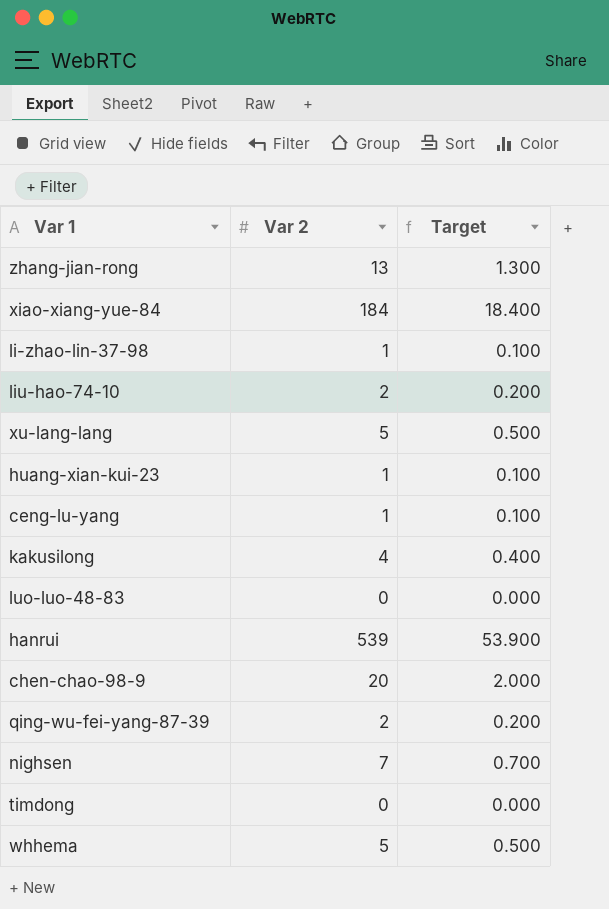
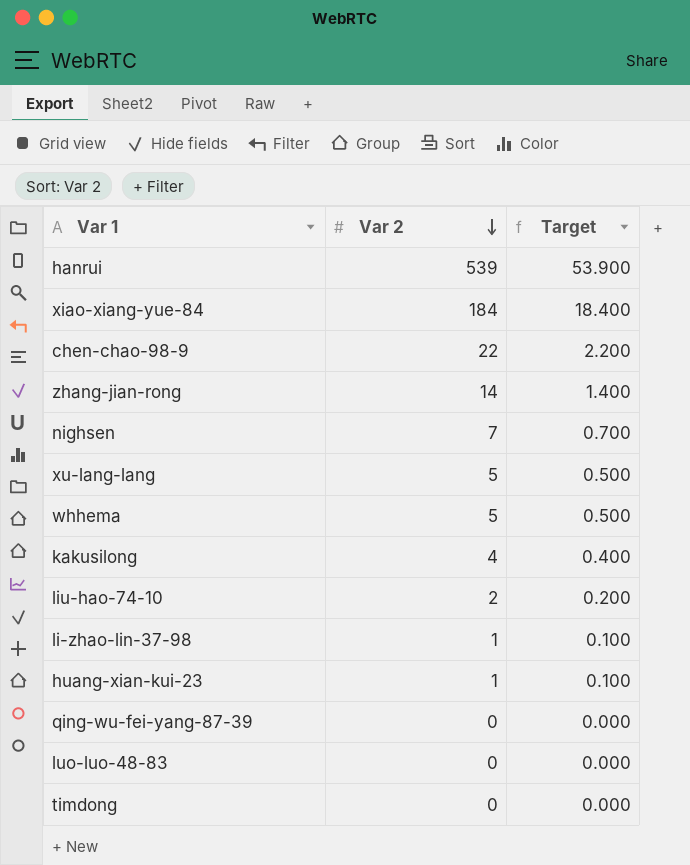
row order: none -> Var 2 descending
row ceng-lu-yang: 1 | 0.100 -> none
chen-chao-98-9 | Var 2: 20 -> 22
chen-chao-98-9 | Target: 2.000 -> 2.200
zhang-jian-rong | Var 2: 13 -> 14
zhang-jian-rong | Target: 1.300 -> 1.400
qing-wu-fei-yang-87-39 | Var 2: 2 -> 0
qing-wu-fei-yang-87-39 | Target: 0.200 -> 0.000

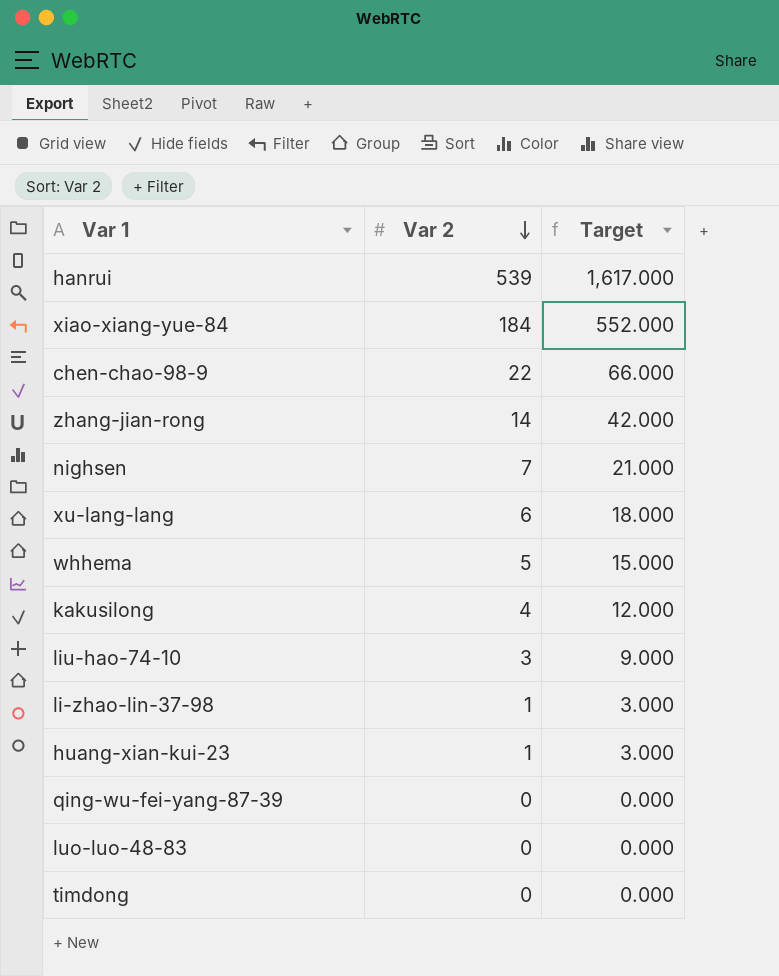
column Target | formula: [Var 2] * 0.1 -> [Var 2] * 3
xu-lang-lang | Var 2: 5 -> 6
liu-hao-74-10 | Var 2: 2 -> 3

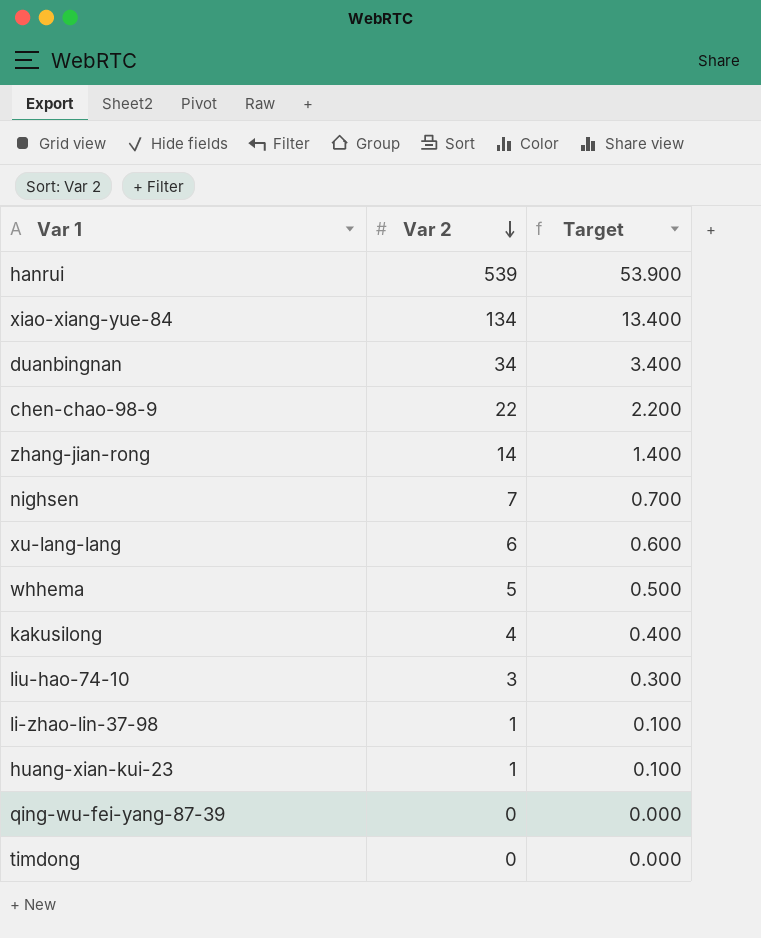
column Target | formula: [Var 2] * 3 -> [Var 2] * 0.1
row luo-luo-48-83: 0 | 0.000 -> none
xiao-xiang-yue-84 | Var 2: 184 -> 134
row duanbingnan: none -> 34 | 3.400

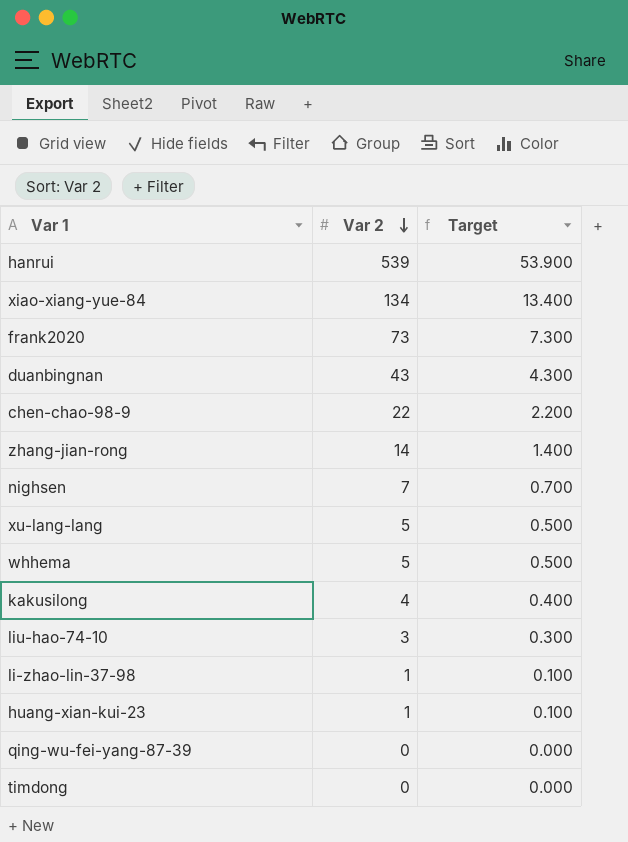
row frank2020: none -> 73 | 7.300
duanbingnan | Var 2: 34 -> 43
duanbingnan | Target: 3.400 -> 4.300
xu-lang-lang | Var 2: 6 -> 5
xu-lang-lang | Target: 0.600 -> 0.500

